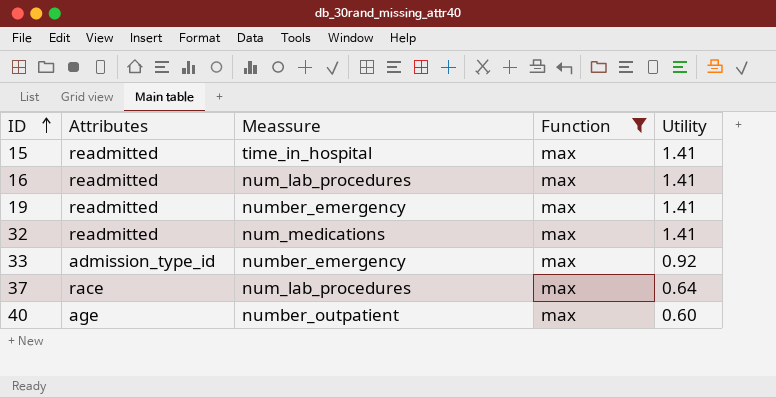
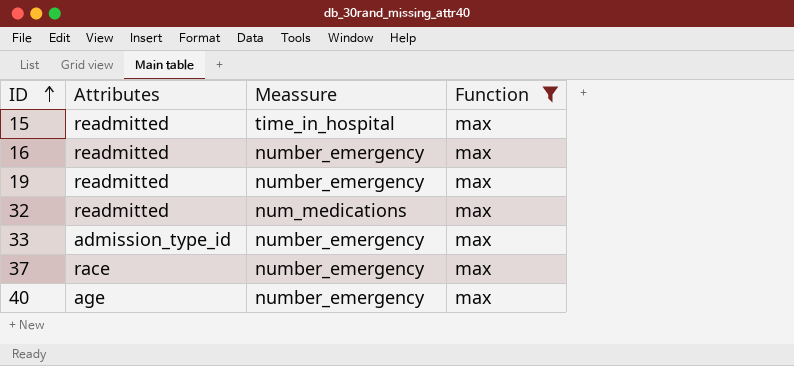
column Utility | position: 5 -> none
16 | Meassure: num_lab_procedures -> number_emergency
37 | Meassure: num_lab_procedures -> number_emergency
40 | Meassure: number_outpatient -> number_emergency

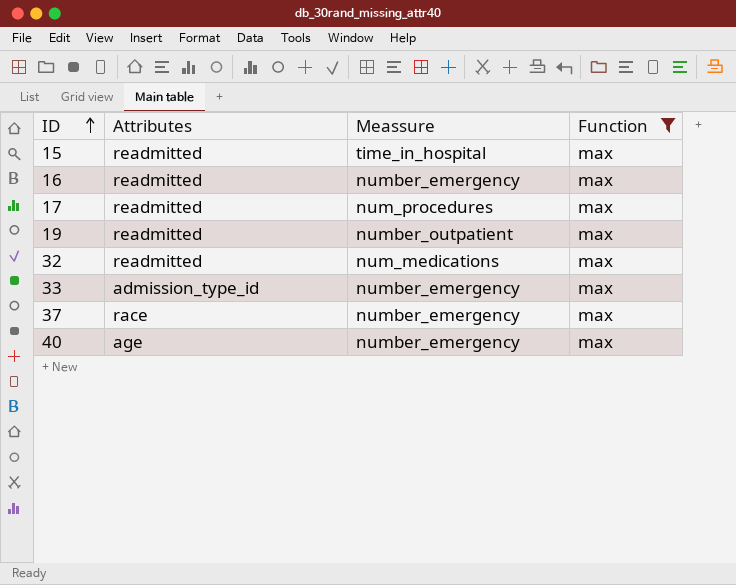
row 17: none -> readmitted | num_procedures | max
19 | Meassure: number_emergency -> number_outpatient

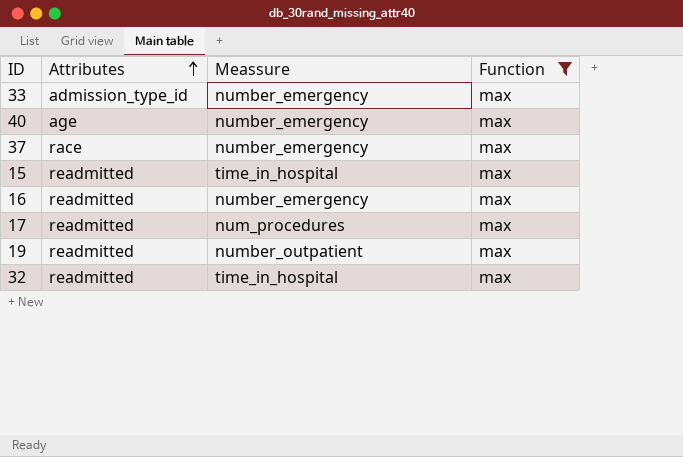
row order: ID ascending -> Attributes ascending
32 | Meassure: num_medications -> time_in_hospital

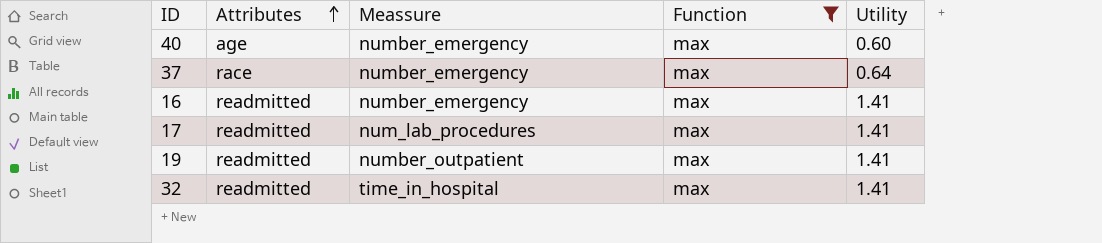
column Utility | position: none -> 5
row 33: admission_type_id | number_emergency | max -> none
row 15: readmitted | time_in_hospital | max -> none
17 | Meassure: num_procedures -> num_lab_procedures

